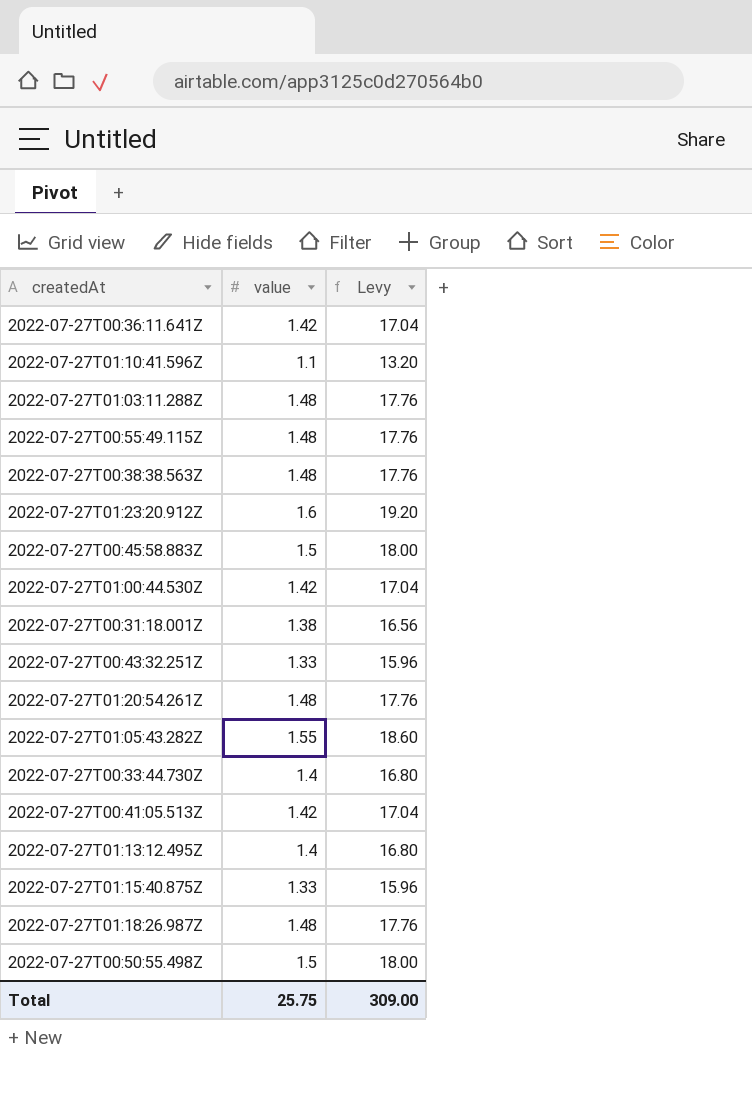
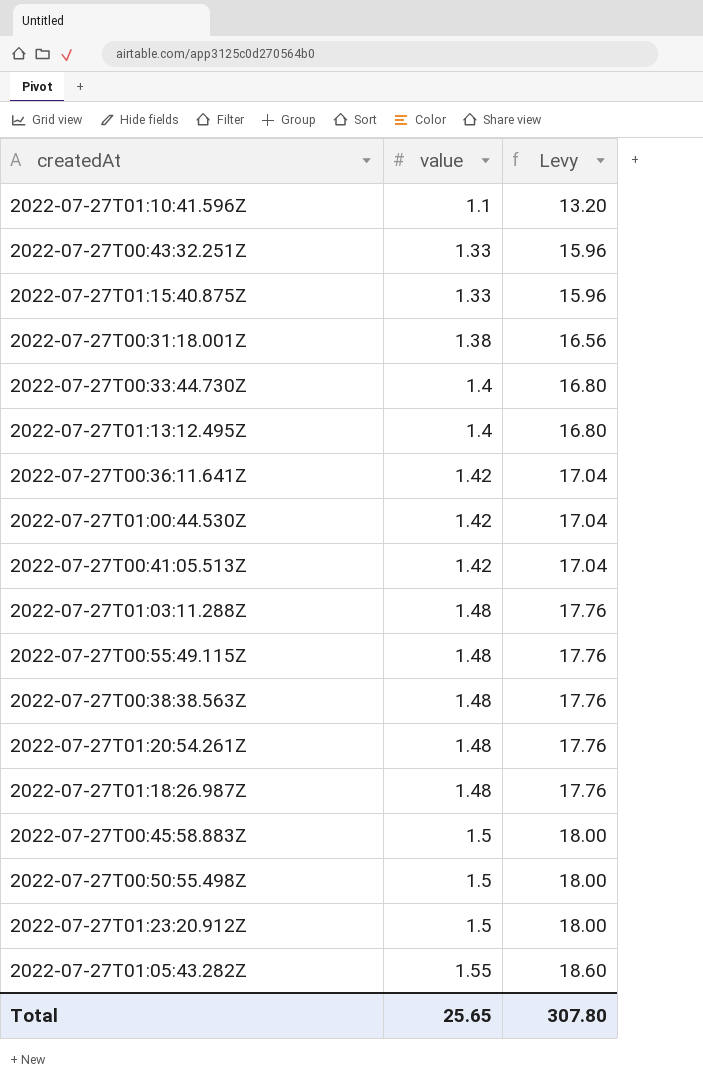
row order: none -> value ascending
2022-07-27T01:23:20.912Z | value: 1.6 -> 1.5
2022-07-27T01:23:20.912Z | Levy: 19.20 -> 18.00
Total | value: 25.75 -> 25.65
Total | Levy: 309.00 -> 307.80

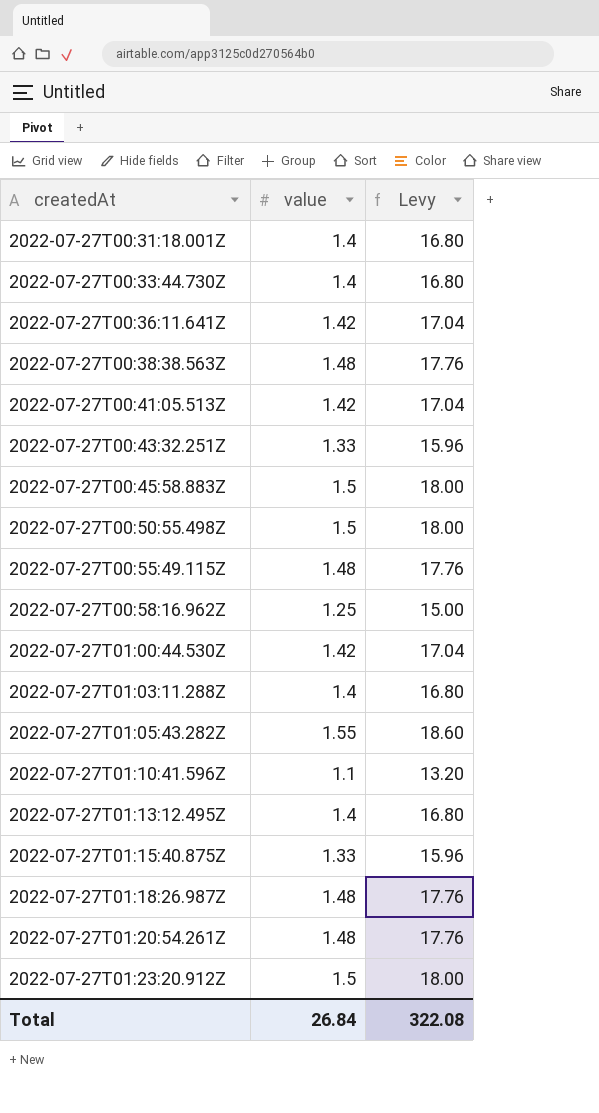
row order: value ascending -> createdAt ascending
2022-07-27T00:31:18.001Z | value: 1.38 -> 1.4
2022-07-27T00:31:18.001Z | Levy: 16.56 -> 16.80
row 2022-07-27T00:58:16.962Z: none -> 1.25 | 15.00
2022-07-27T01:03:11.288Z | value: 1.48 -> 1.4
2022-07-27T01:03:11.288Z | Levy: 17.76 -> 16.80
Total | value: 25.65 -> 26.84
Total | Levy: 307.80 -> 322.08

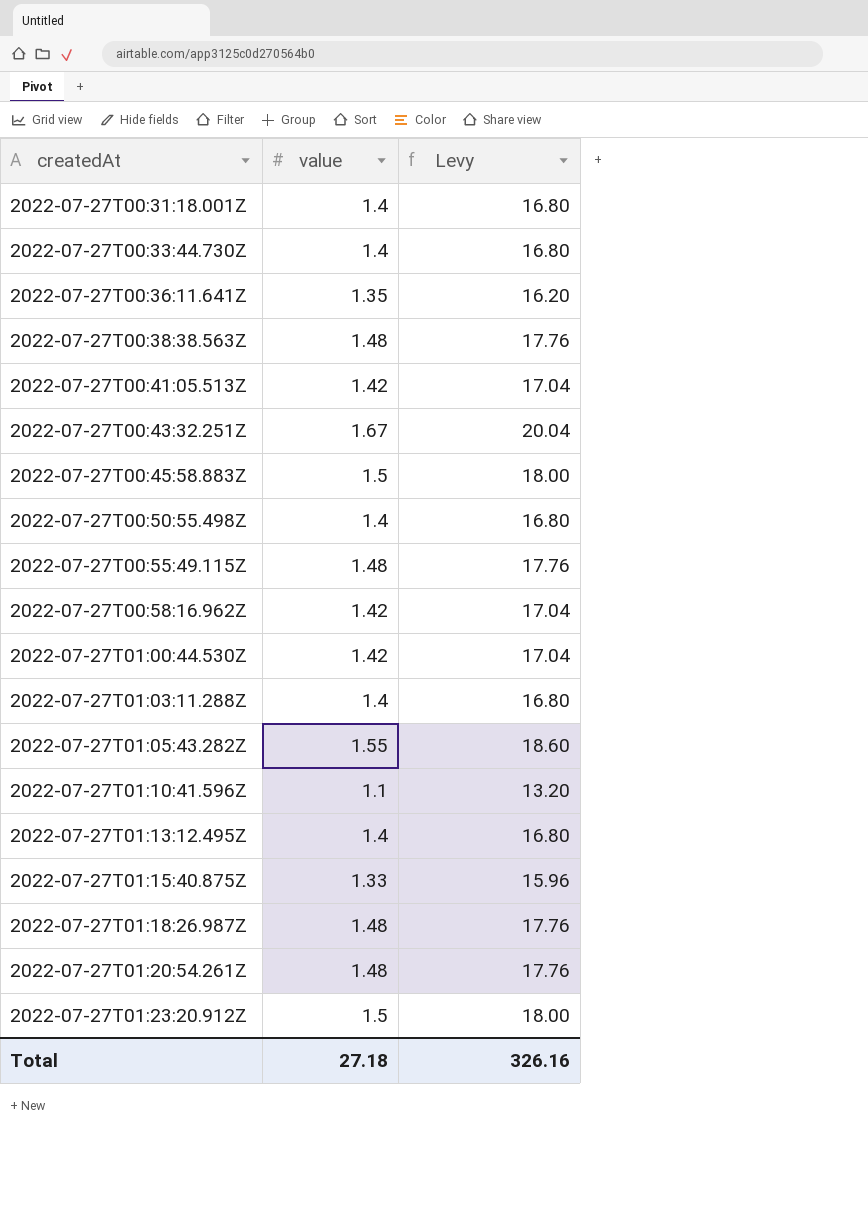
2022-07-27T00:36:11.641Z | value: 1.42 -> 1.35
2022-07-27T00:36:11.641Z | Levy: 17.04 -> 16.20
2022-07-27T00:43:32.251Z | value: 1.33 -> 1.67
2022-07-27T00:43:32.251Z | Levy: 15.96 -> 20.04
2022-07-27T00:50:55.498Z | value: 1.5 -> 1.4
2022-07-27T00:50:55.498Z | Levy: 18.00 -> 16.80
2022-07-27T00:58:16.962Z | value: 1.25 -> 1.42
2022-07-27T00:58:16.962Z | Levy: 15.00 -> 17.04
Total | value: 26.84 -> 27.18
Total | Levy: 322.08 -> 326.16

